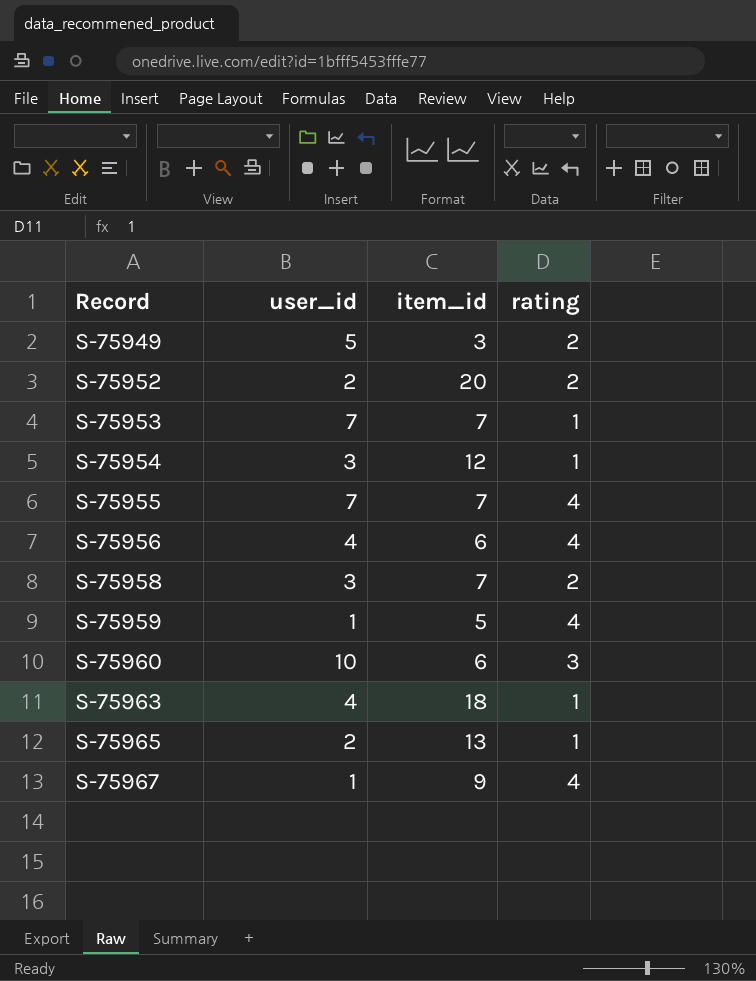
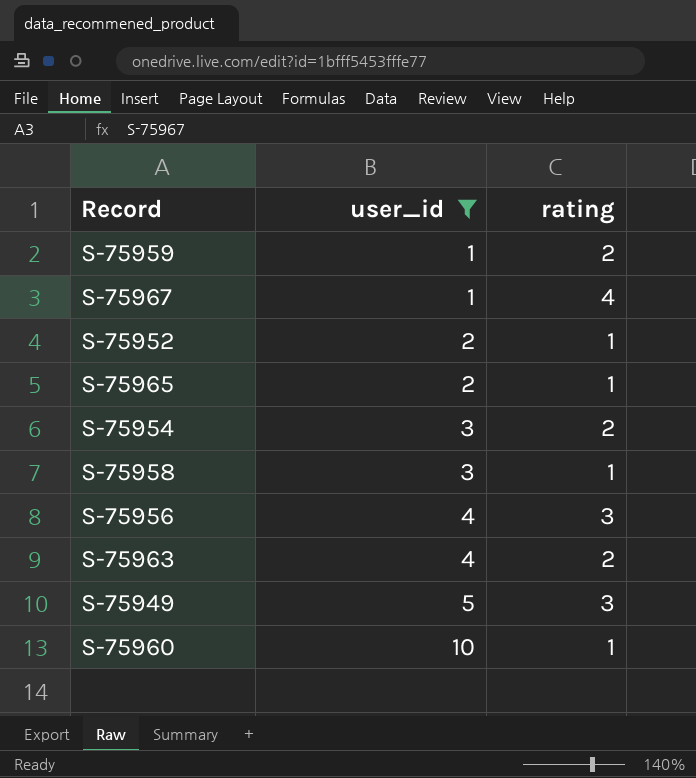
filter: none -> user_id != 7
row order: Record ascending -> user_id ascending
column item_id | position: 3 -> none
S-75959 | rating: 4 -> 2
S-75952 | rating: 2 -> 1
S-75954 | rating: 1 -> 2
S-75958 | rating: 2 -> 1
S-75956 | rating: 4 -> 3
S-75963 | rating: 1 -> 2
S-75949 | rating: 2 -> 3
S-75960 | rating: 3 -> 1

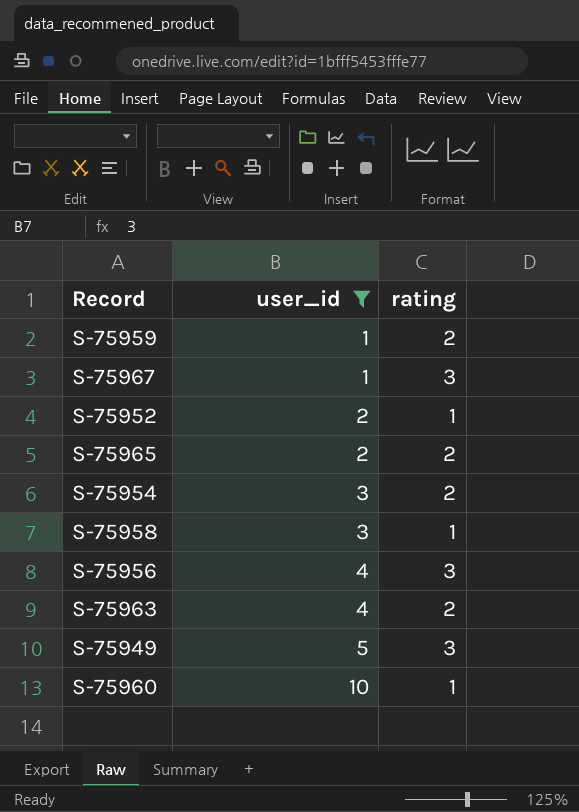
S-75967 | rating: 4 -> 3
S-75965 | rating: 1 -> 2

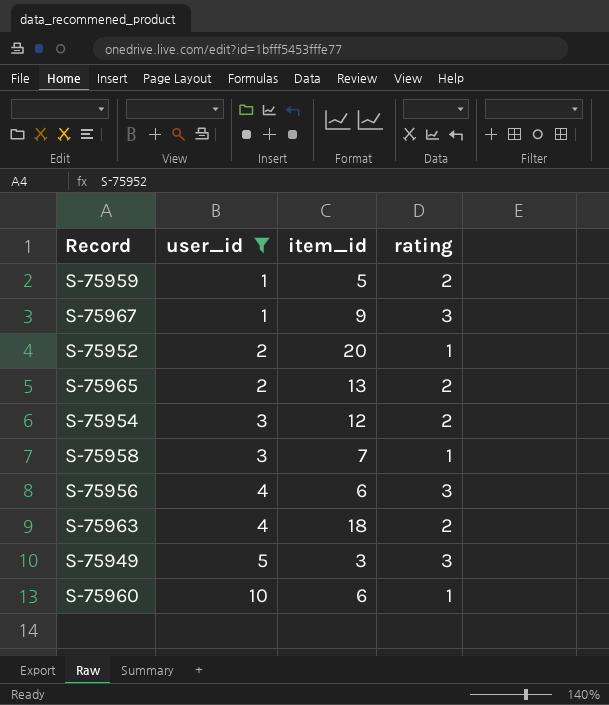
column item_id | position: none -> 3

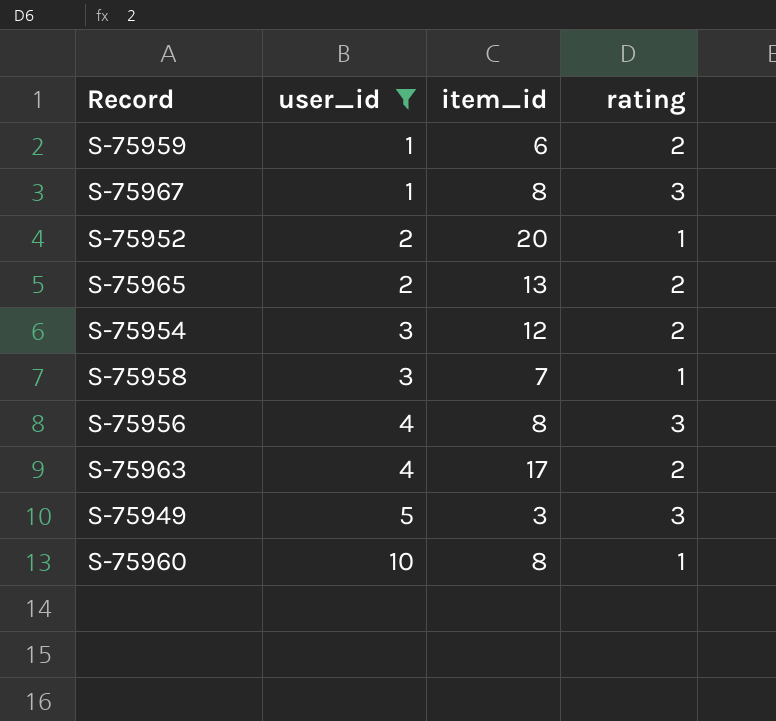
S-75959 | item_id: 5 -> 6
S-75967 | item_id: 9 -> 8
S-75956 | item_id: 6 -> 8
S-75963 | item_id: 18 -> 17
S-75960 | item_id: 6 -> 8

